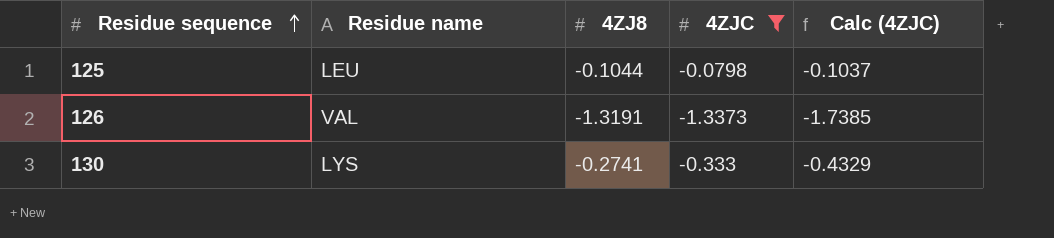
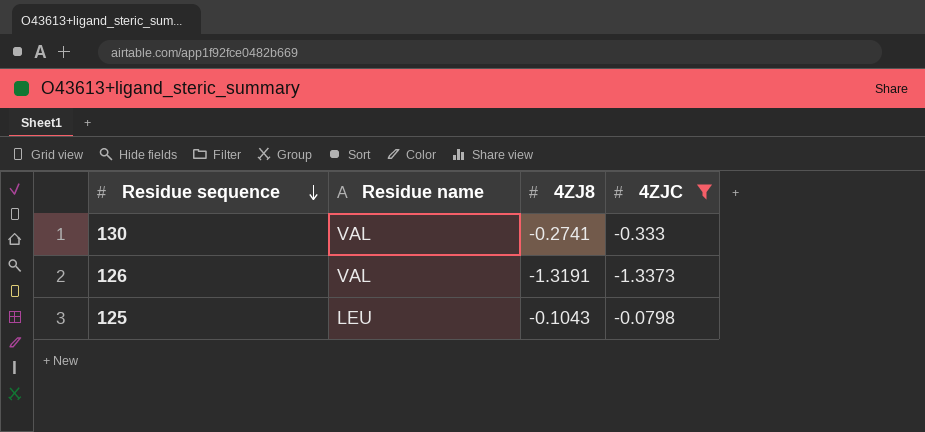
row order: Residue sequence ascending -> Residue sequence descending
column Calc (4ZJC) | formula: [4ZJC] * 1.3 -> none
130 | Residue name: LYS -> VAL
125 | 4ZJ8: -0.1044 -> -0.1043

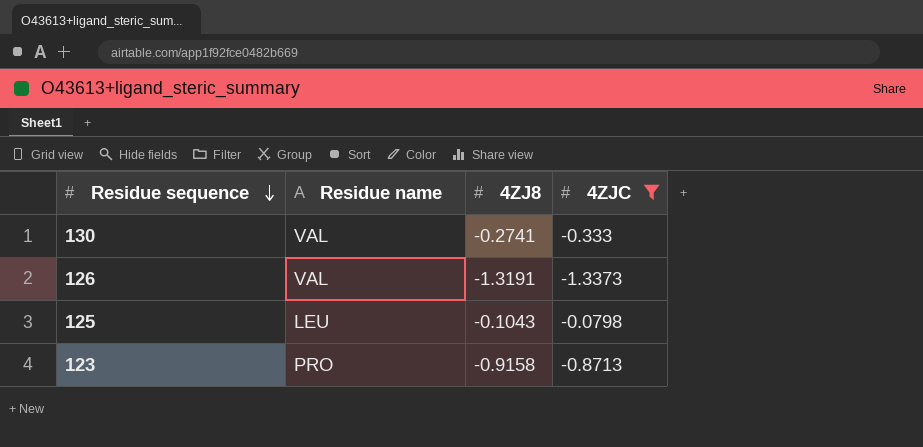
row 123: none -> PRO | -0.9158 | -0.8713

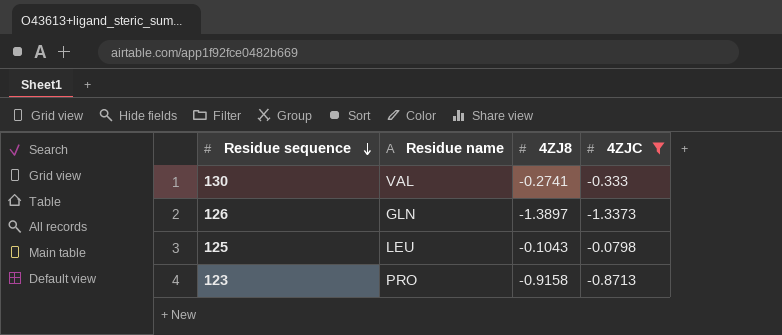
126 | Residue name: VAL -> GLN
126 | 4ZJ8: -1.3191 -> -1.3897

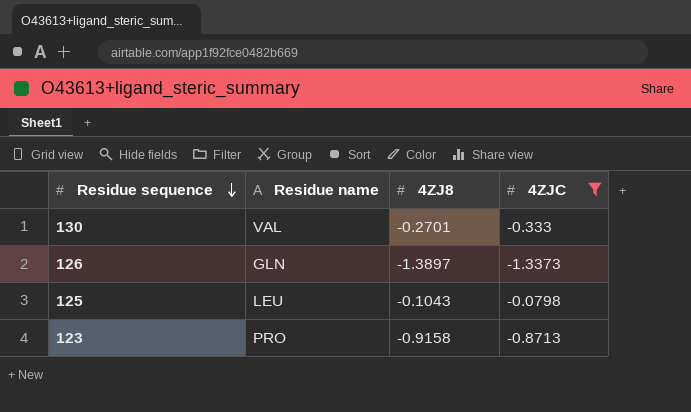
130 | 4ZJ8: -0.2741 -> -0.2701

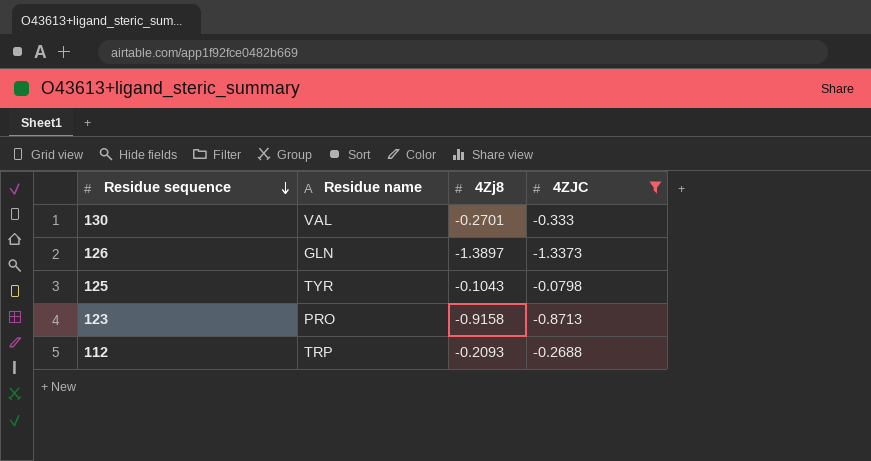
column name: 4ZJ8 -> 4Zj8
125 | Residue name: LEU -> TYR
row 112: none -> TRP | -0.2093 | -0.2688

